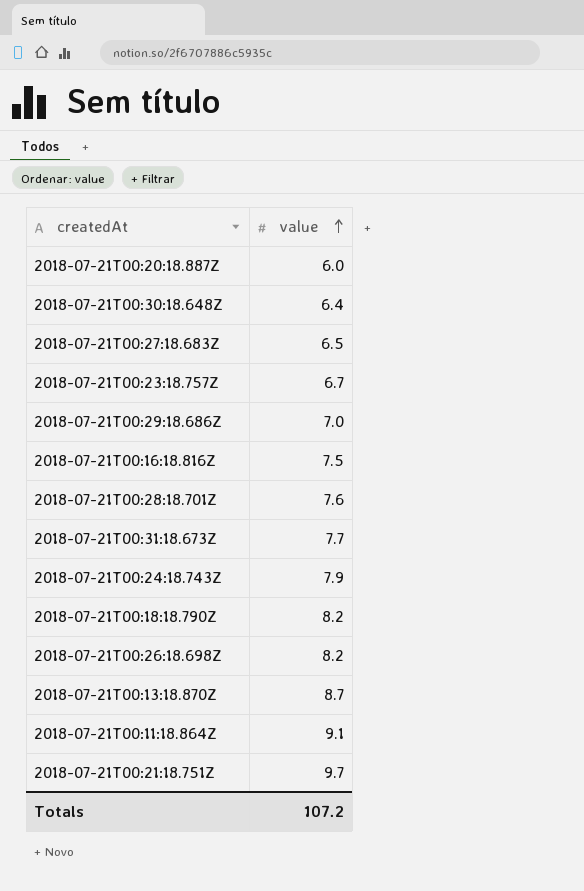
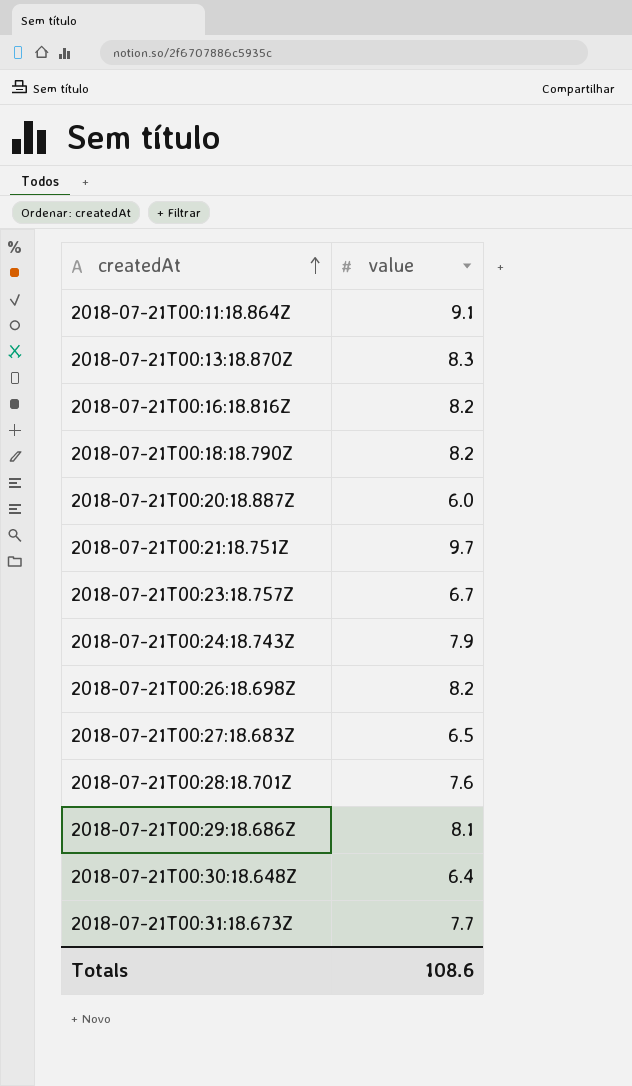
row order: value ascending -> createdAt ascending
2018-07-21T00:13:18.870Z | value: 8.7 -> 8.3
2018-07-21T00:16:18.816Z | value: 7.5 -> 8.2
2018-07-21T00:29:18.686Z | value: 7.0 -> 8.1
Totals | value: 107.2 -> 108.6

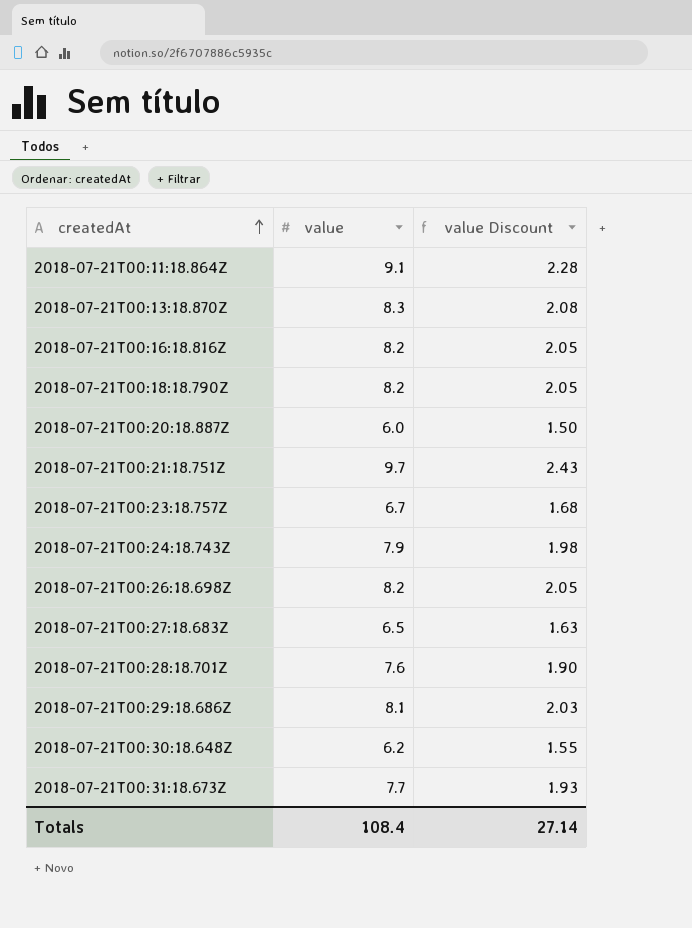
column value Discount | formula: none -> [value] * 0.25
2018-07-21T00:30:18.648Z | value: 6.4 -> 6.2
Totals | value: 108.6 -> 108.4

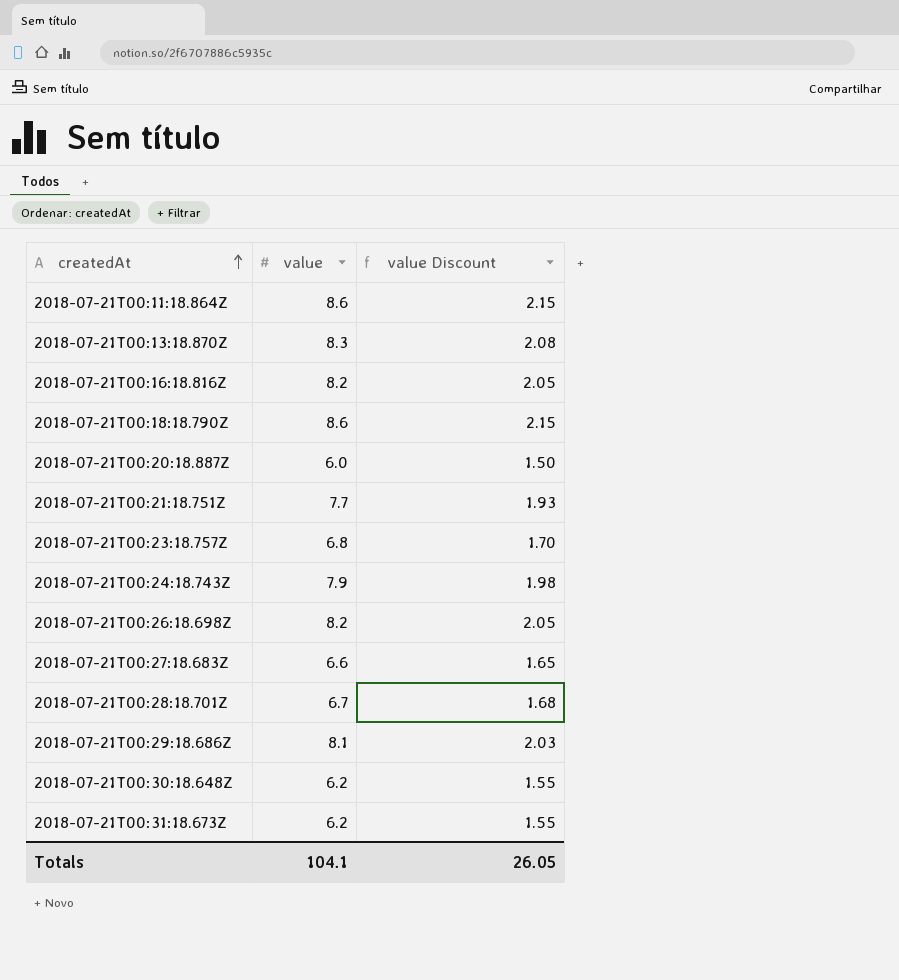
2018-07-21T00:11:18.864Z | value: 9.1 -> 8.6
2018-07-21T00:11:18.864Z | value Discount: 2.28 -> 2.15
2018-07-21T00:18:18.790Z | value: 8.2 -> 8.6
2018-07-21T00:18:18.790Z | value Discount: 2.05 -> 2.15
2018-07-21T00:21:18.751Z | value: 9.7 -> 7.7
2018-07-21T00:21:18.751Z | value Discount: 2.43 -> 1.93
2018-07-21T00:23:18.757Z | value: 6.7 -> 6.8
2018-07-21T00:23:18.757Z | value Discount: 1.68 -> 1.70
2018-07-21T00:27:18.683Z | value: 6.5 -> 6.6
2018-07-21T00:27:18.683Z | value Discount: 1.63 -> 1.65
2018-07-21T00:28:18.701Z | value: 7.6 -> 6.7
2018-07-21T00:28:18.701Z | value Discount: 1.90 -> 1.68
2018-07-21T00:31:18.673Z | value: 7.7 -> 6.2
2018-07-21T00:31:18.673Z | value Discount: 1.93 -> 1.55
Totals | value: 108.4 -> 104.1
Totals | value Discount: 27.14 -> 26.05

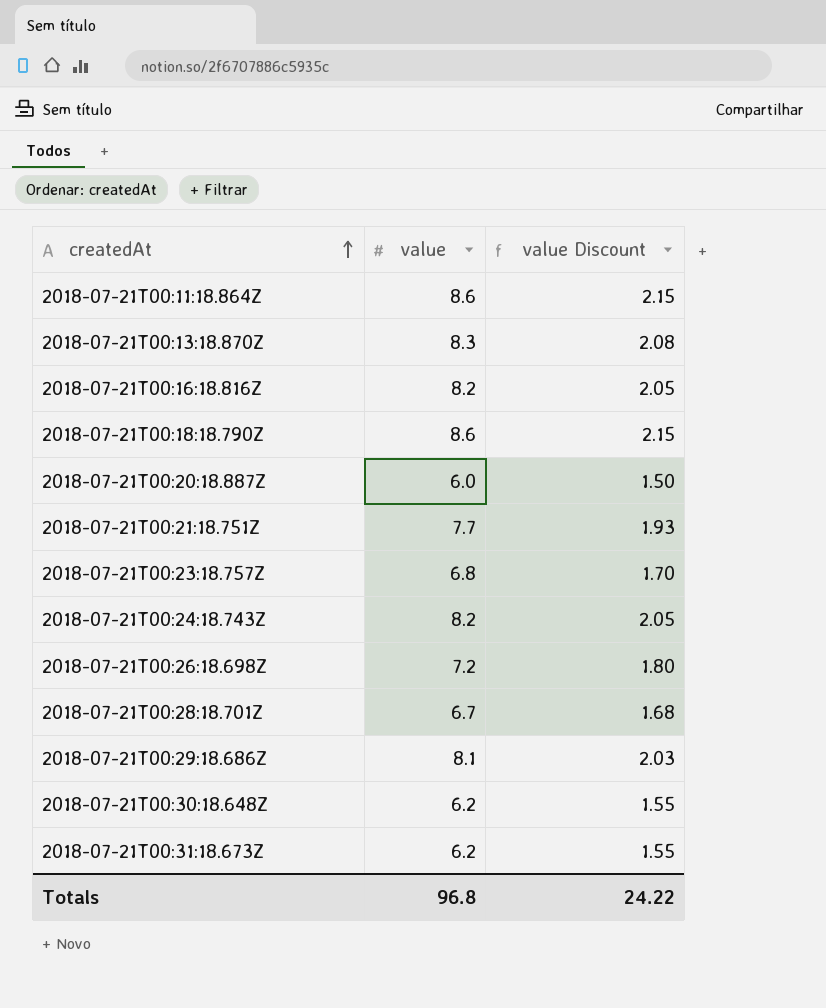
row 2018-07-21T00:27:18.683Z: 6.6 | 1.65 -> none
2018-07-21T00:24:18.743Z | value: 7.9 -> 8.2
2018-07-21T00:24:18.743Z | value Discount: 1.98 -> 2.05
2018-07-21T00:26:18.698Z | value: 8.2 -> 7.2
2018-07-21T00:26:18.698Z | value Discount: 2.05 -> 1.80
Totals | value: 104.1 -> 96.8
Totals | value Discount: 26.05 -> 24.22

